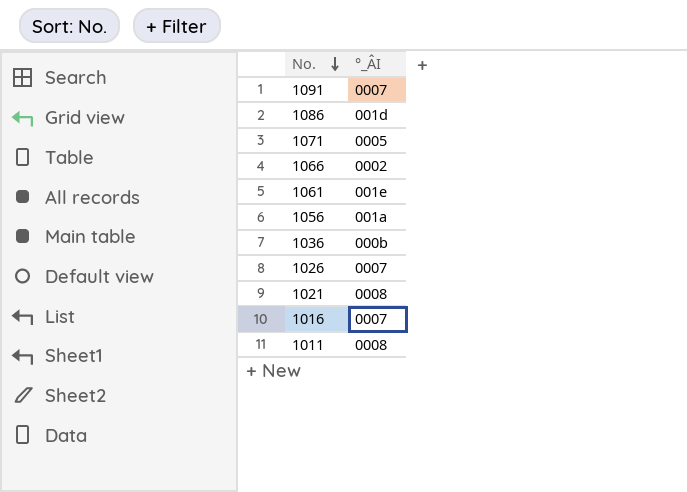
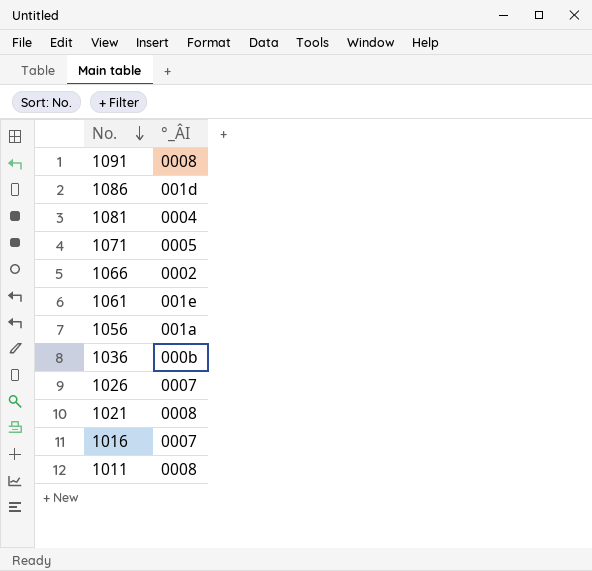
1091 | °_ÂI: 0007 -> 0008
row 1081: none -> 0004

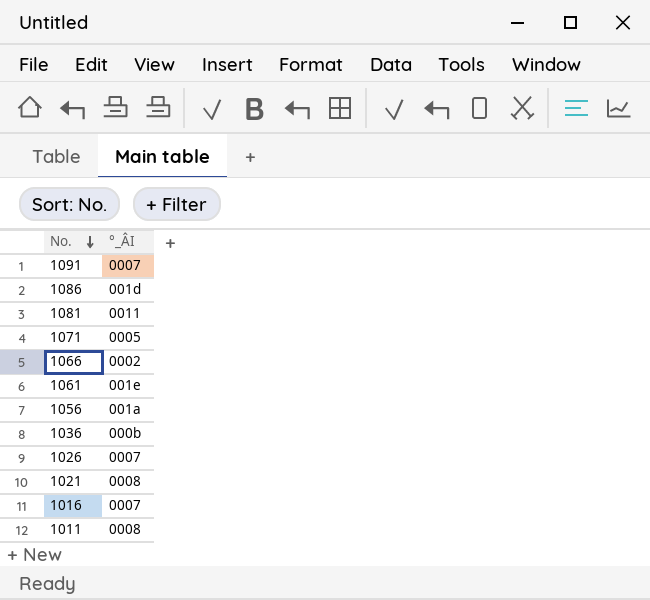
1091 | °_ÂI: 0008 -> 0007
1081 | °_ÂI: 0004 -> 0011

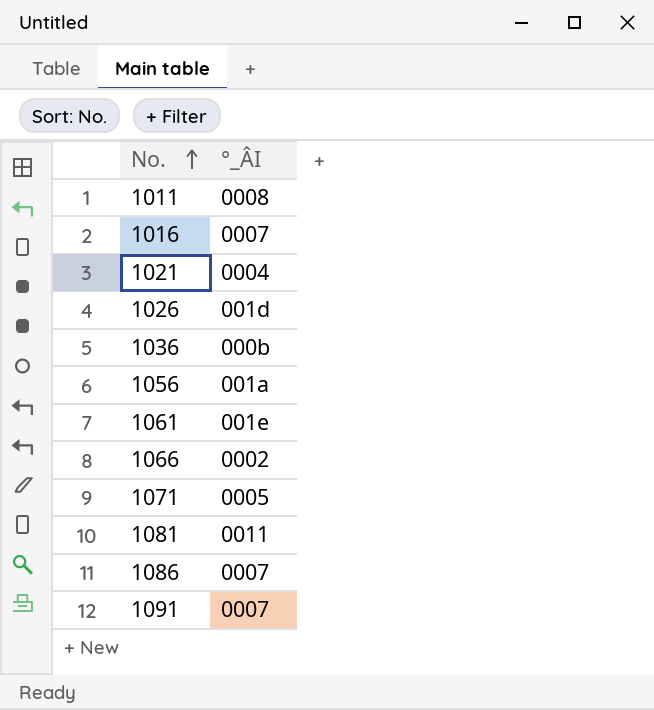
row order: No. descending -> No. ascending
1021 | °_ÂI: 0008 -> 0004
1026 | °_ÂI: 0007 -> 001d
1086 | °_ÂI: 001d -> 0007

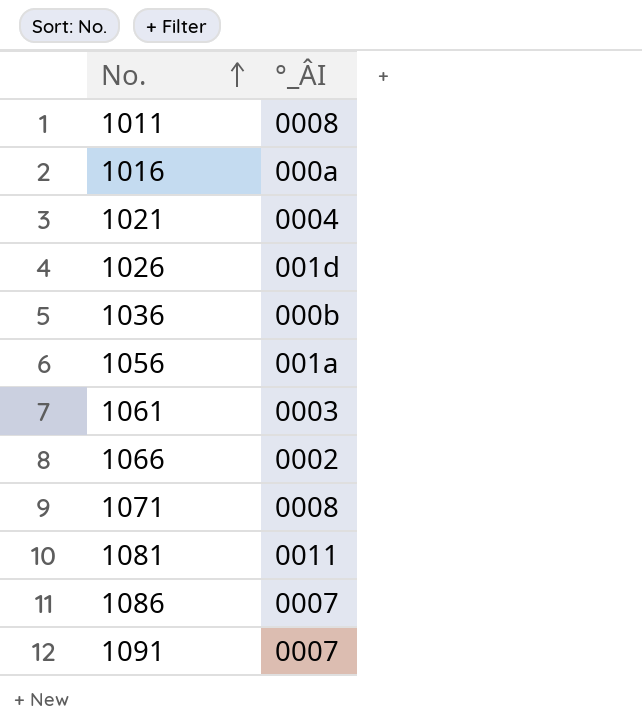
1016 | °_ÂI: 0007 -> 000a
1061 | °_ÂI: 001e -> 0003
1071 | °_ÂI: 0005 -> 0008

